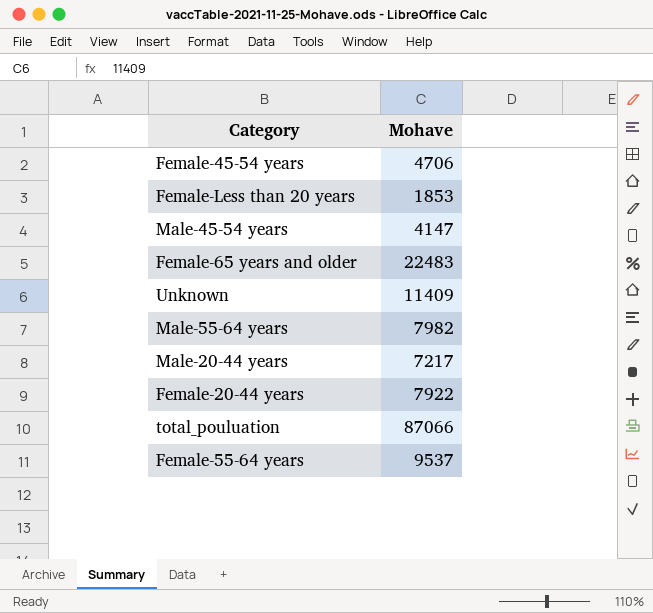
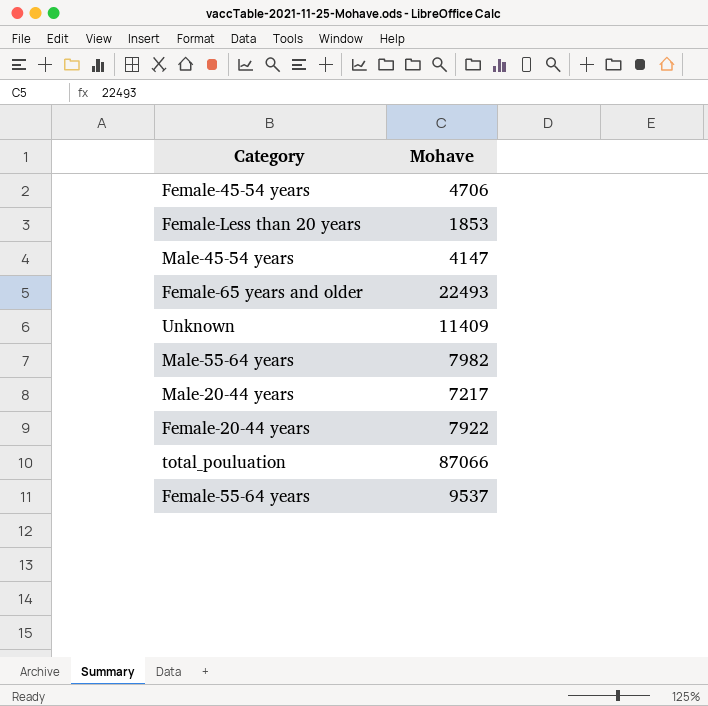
Female-65 years and older | Mohave: 22483 -> 22493

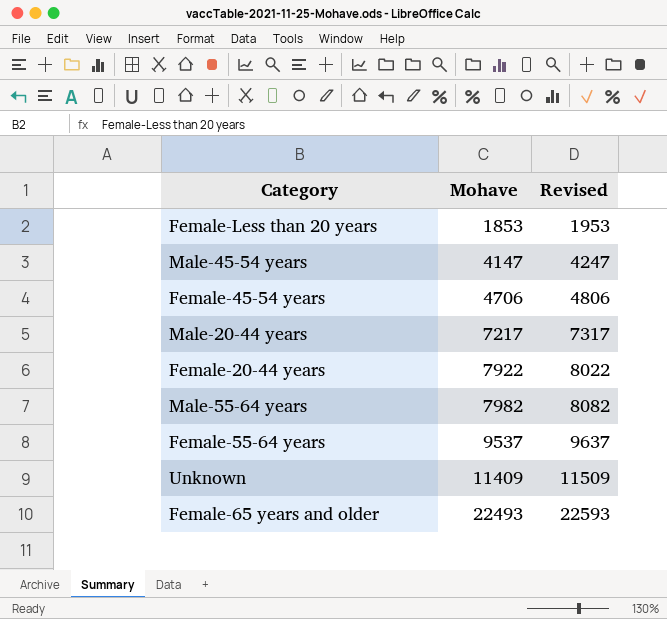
row order: none -> Mohave ascending
column Revised | formula: none -> [Mohave] + 100
row total_pouluation: 87066 -> none

